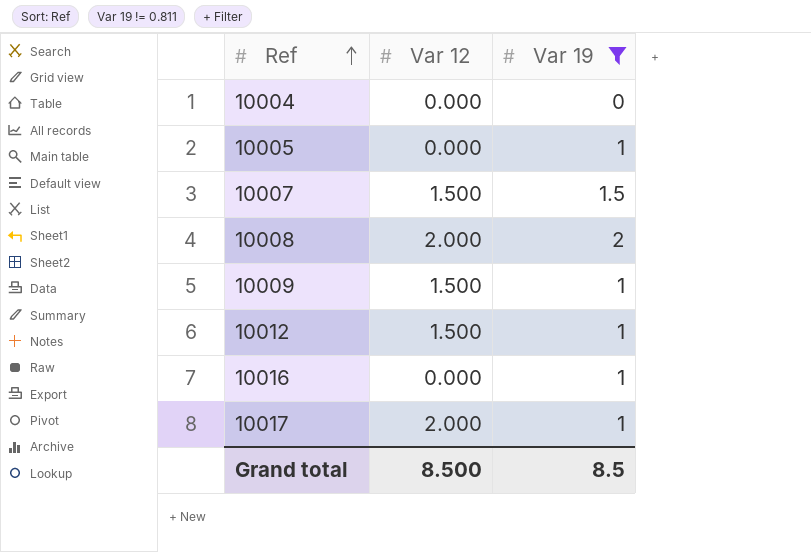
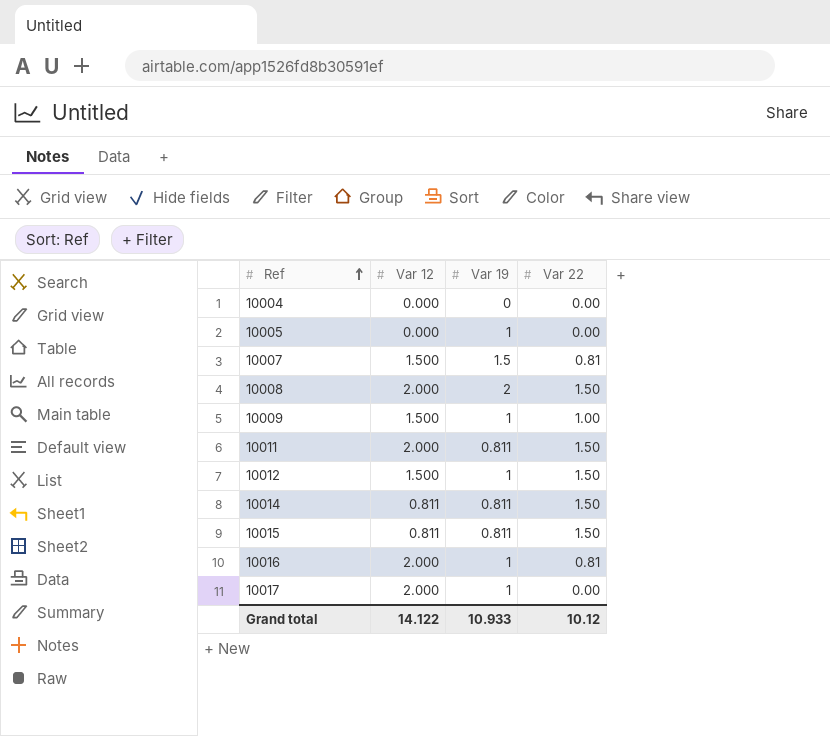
filter: Var 19 != 0.811 -> none
column Var 22 | position: none -> 4
10016 | Var 12: 0.000 -> 2.000
Grand total | Var 12: 8.500 -> 14.122
Grand total | Var 19: 8.5 -> 10.933

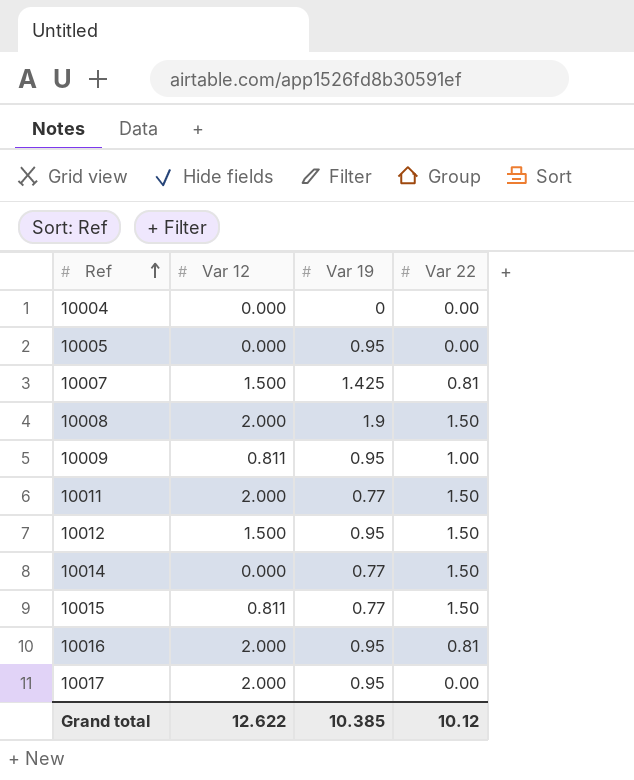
10005 | Var 19: 1 -> 0.95
10007 | Var 19: 1.5 -> 1.425
10008 | Var 19: 2 -> 1.9
10009 | Var 12: 1.500 -> 0.811
10009 | Var 19: 1 -> 0.95
10011 | Var 19: 0.811 -> 0.77
10012 | Var 19: 1 -> 0.95
10014 | Var 12: 0.811 -> 0.000
10014 | Var 19: 0.811 -> 0.77
10015 | Var 19: 0.811 -> 0.77
10016 | Var 19: 1 -> 0.95
10017 | Var 19: 1 -> 0.95
Grand total | Var 12: 14.122 -> 12.622
Grand total | Var 19: 10.933 -> 10.385

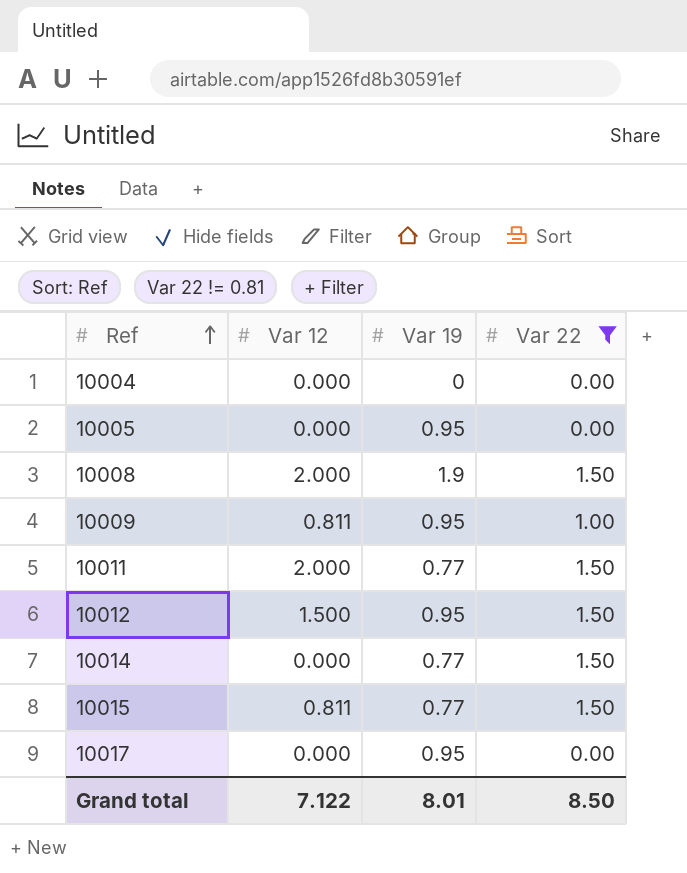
filter: none -> Var 22 != 0.81
10017 | Var 12: 2.000 -> 0.000
Grand total | Var 12: 12.622 -> 7.122
Grand total | Var 19: 10.385 -> 8.01
Grand total | Var 22: 10.12 -> 8.50

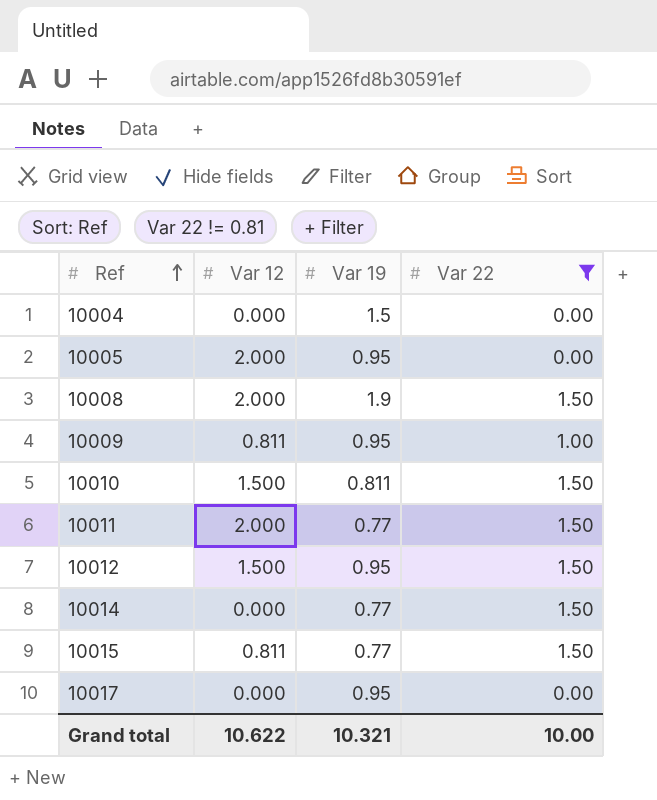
10004 | Var 19: 0 -> 1.5
10005 | Var 12: 0.000 -> 2.000
row 10010: none -> 1.500 | 0.811 | 1.50
Grand total | Var 12: 7.122 -> 10.622
Grand total | Var 19: 8.01 -> 10.321
Grand total | Var 22: 8.50 -> 10.00

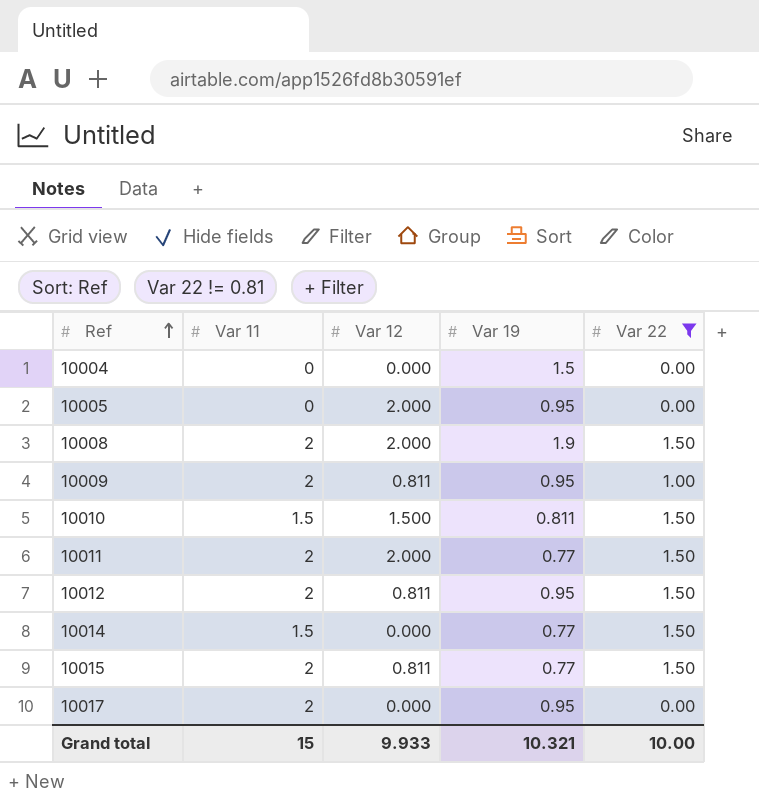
column Var 11 | position: none -> 2
10012 | Var 12: 1.500 -> 0.811
Grand total | Var 12: 10.622 -> 9.933

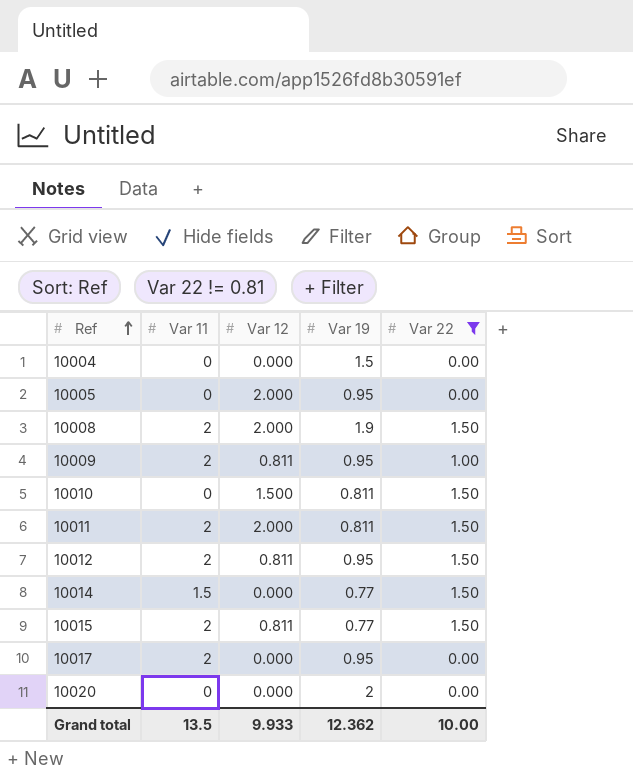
10010 | Var 11: 1.5 -> 0
10011 | Var 19: 0.77 -> 0.811
row 10020: none -> 0 | 0.000 | 2 | 0.00
Grand total | Var 11: 15 -> 13.5
Grand total | Var 19: 10.321 -> 12.362

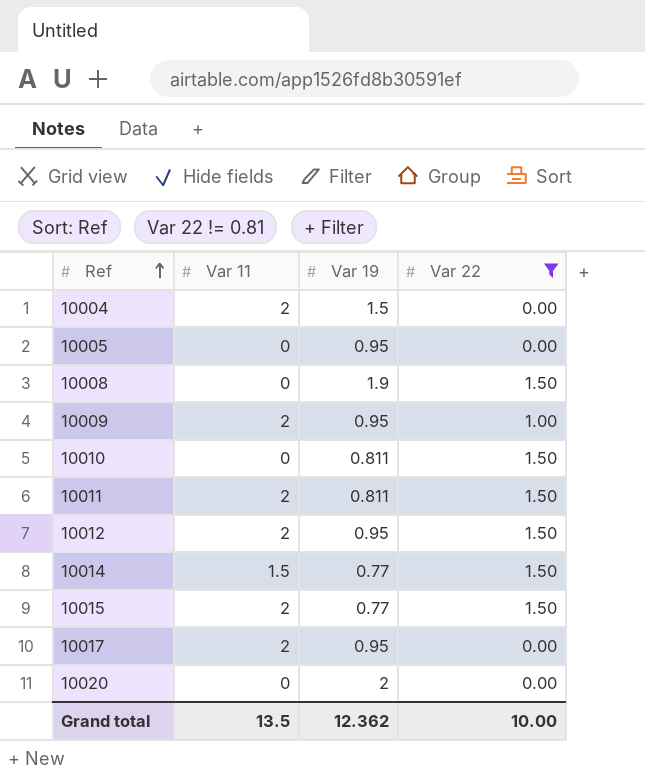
column Var 12 | position: 3 -> none
10004 | Var 11: 0 -> 2
10008 | Var 11: 2 -> 0

